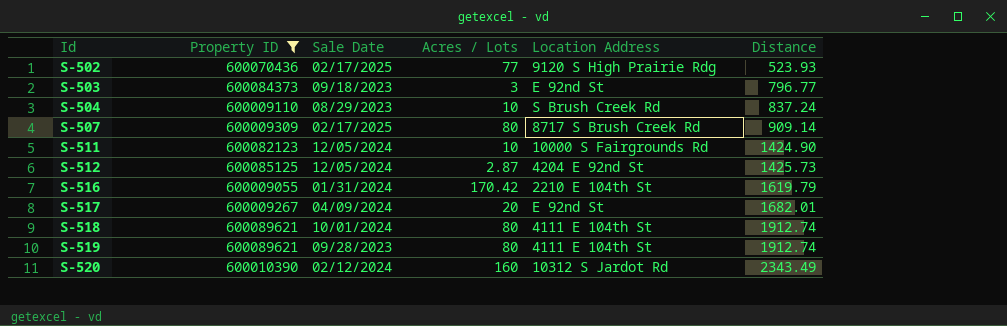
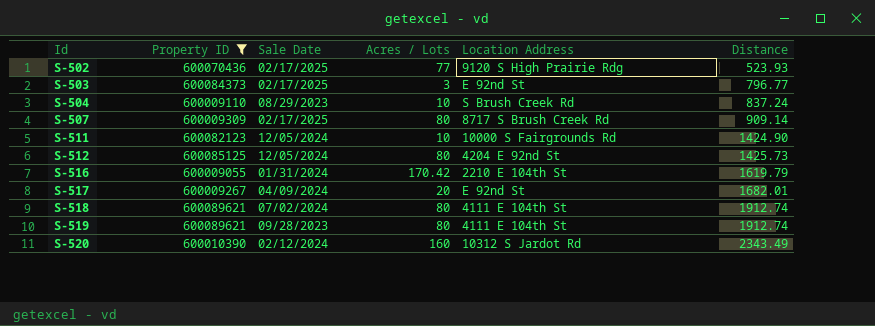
S-503 | Sale Date: 09/18/2023 -> 02/17/2025
S-512 | Acres / Lots: 2.87 -> 80
S-518 | Sale Date: 10/01/2024 -> 07/02/2024

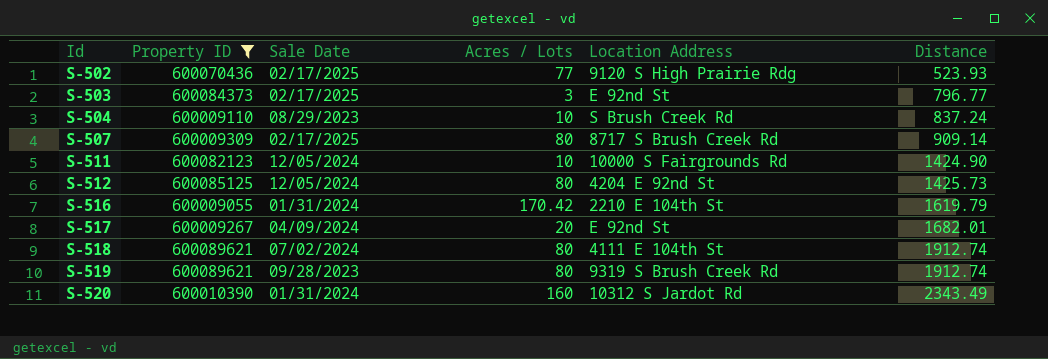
S-519 | Location Address: 4111 E 104th St -> 9319 S Brush Creek Rd
S-520 | Sale Date: 02/12/2024 -> 01/31/2024

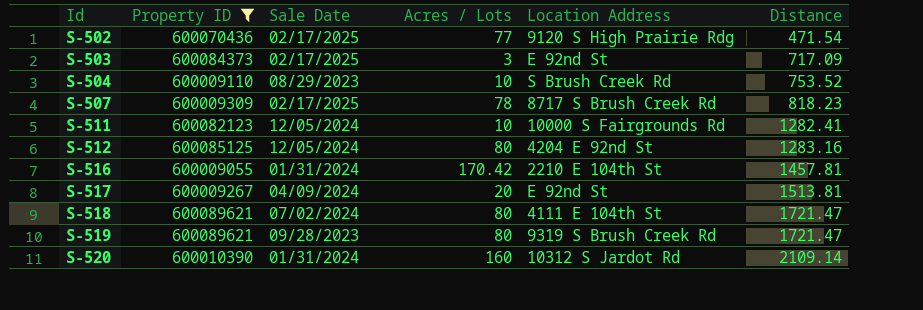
S-502 | Distance: 523.93 -> 471.54
S-503 | Distance: 796.77 -> 717.09
S-504 | Distance: 837.24 -> 753.52
S-507 | Acres / Lots: 80 -> 78
S-507 | Distance: 909.14 -> 818.23
S-511 | Distance: 1424.90 -> 1282.41
S-512 | Distance: 1425.73 -> 1283.16
S-516 | Distance: 1619.79 -> 1457.81
S-517 | Distance: 1682.01 -> 1513.81
S-518 | Distance: 1912.74 -> 1721.47
S-519 | Distance: 1912.74 -> 1721.47
S-520 | Distance: 2343.49 -> 2109.14

